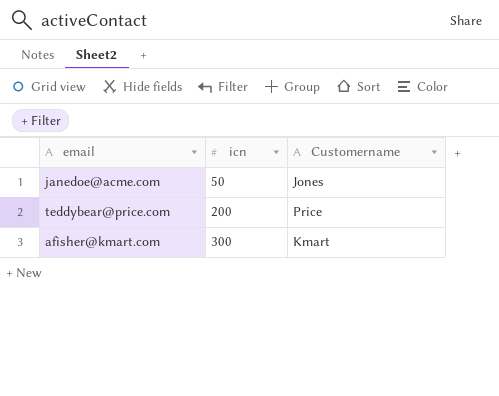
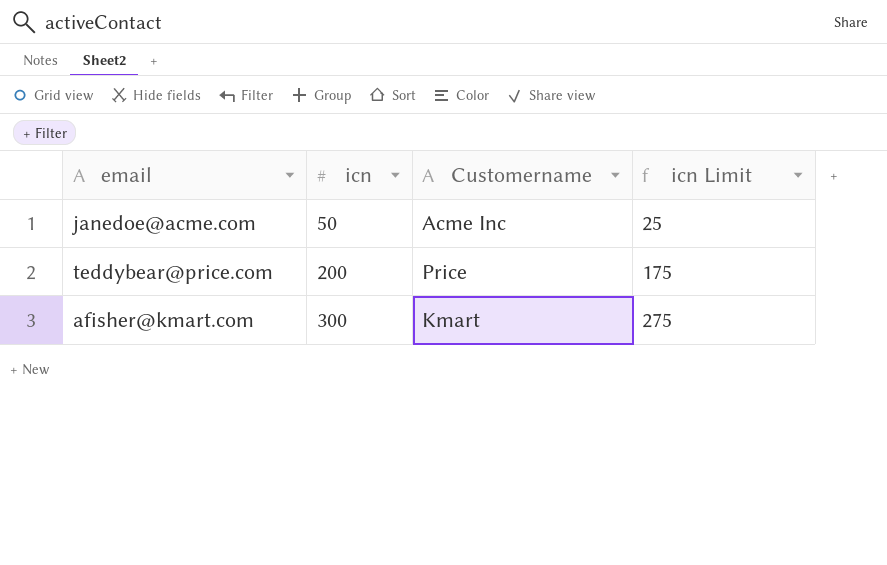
column icn Limit | formula: none -> [icn] - 25
janedoe@acme.com | Customername: Jones -> Acme Inc

